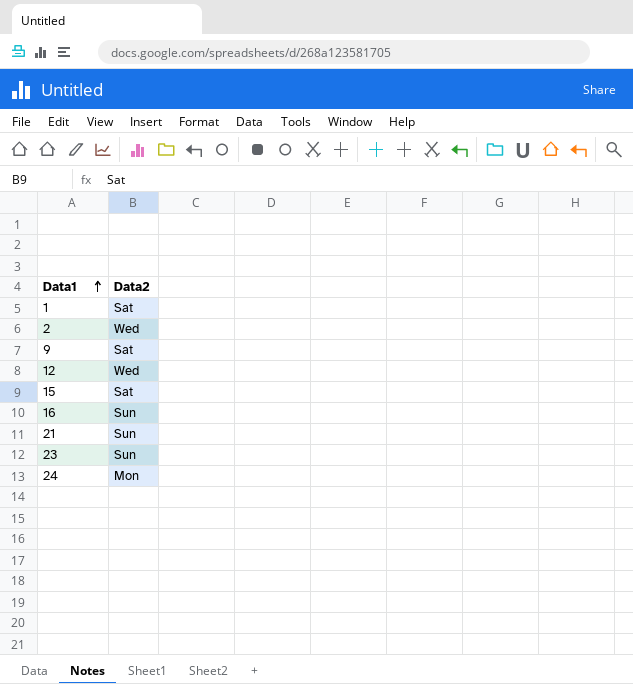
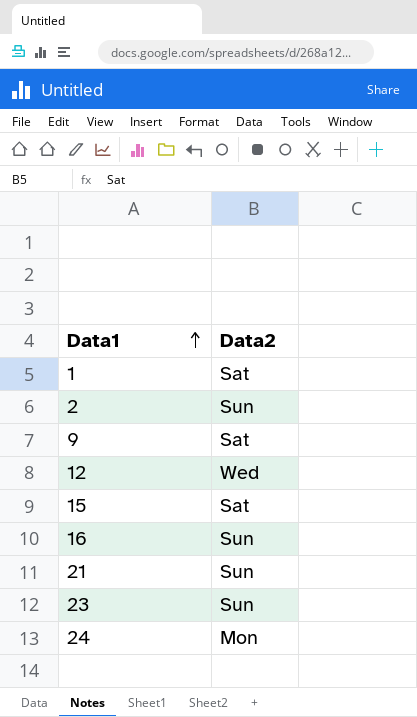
2 | Data2: Wed -> Sun

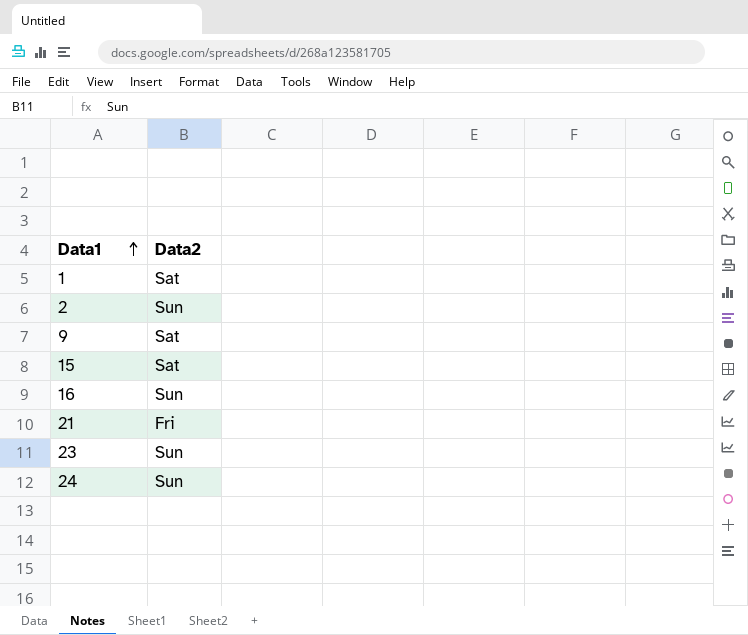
row 12: Wed -> none
21 | Data2: Sun -> Fri
24 | Data2: Mon -> Sun

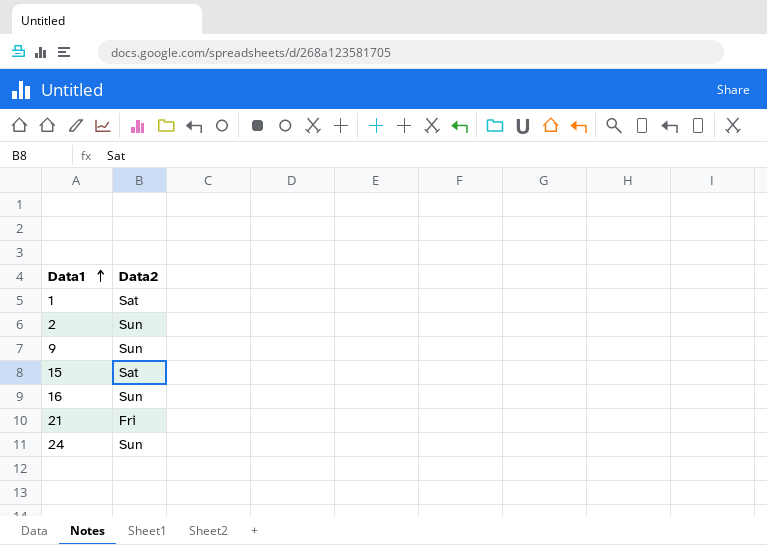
row 23: Sun -> none
9 | Data2: Sat -> Sun

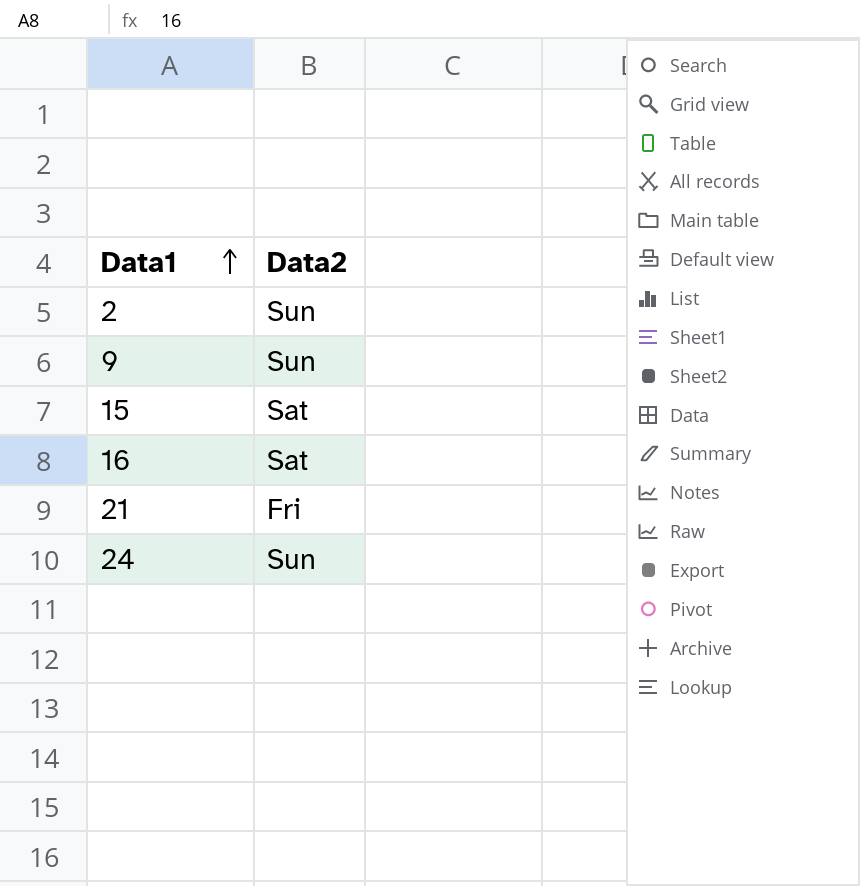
row 1: Sat -> none
16 | Data2: Sun -> Sat

